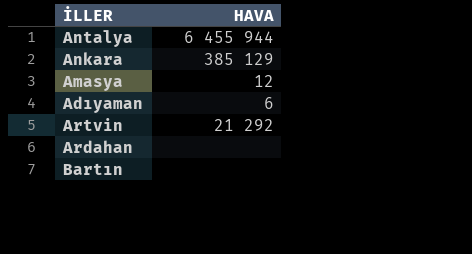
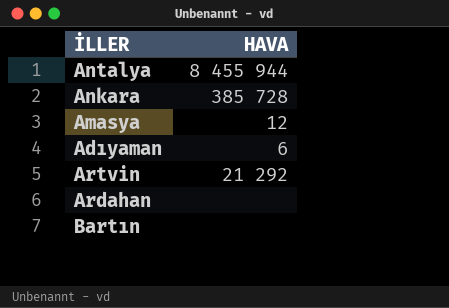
Antalya | HAVA: 6 455 944 -> 8 455 944
Ankara | HAVA: 385 129 -> 385 728

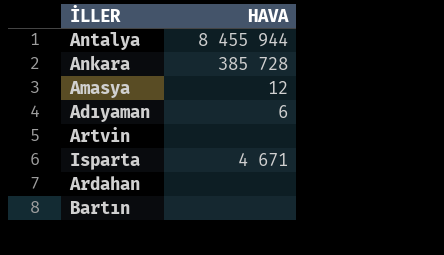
Artvin | HAVA: 21 292 -> none
row Isparta: none -> 4 671

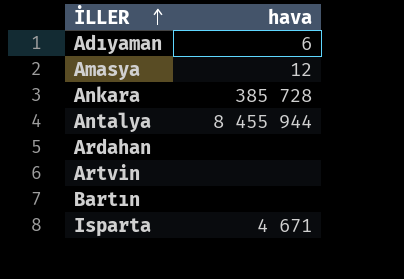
row order: none -> İLLER ascending
column name: HAVA -> hava

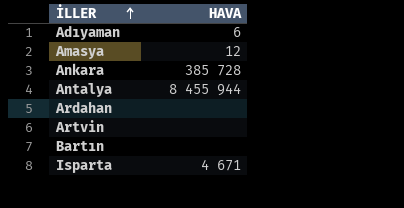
column name: hava -> HAVA

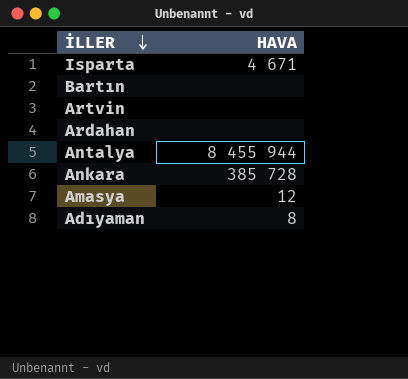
row order: İLLER ascending -> İLLER descending
Adıyaman | HAVA: 6 -> 8

